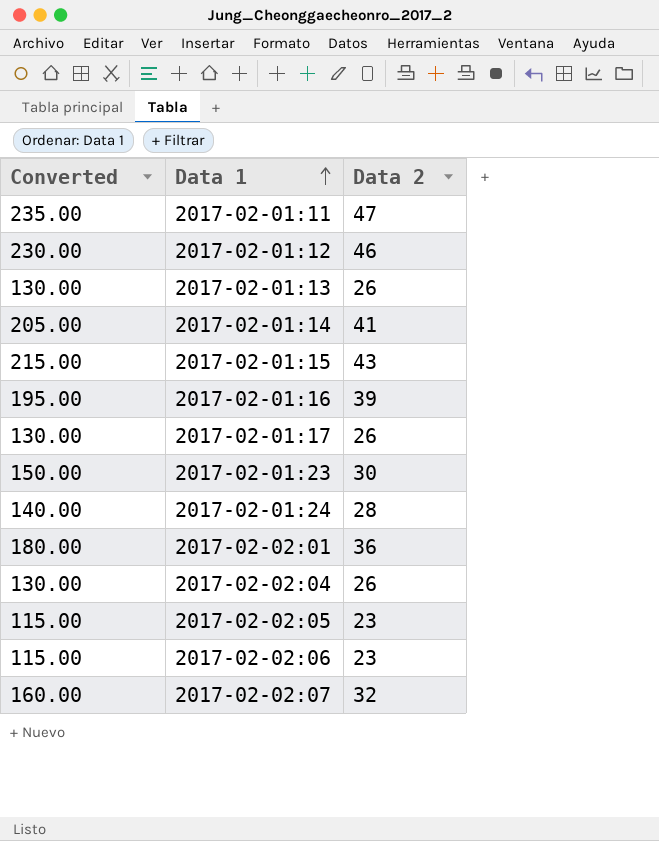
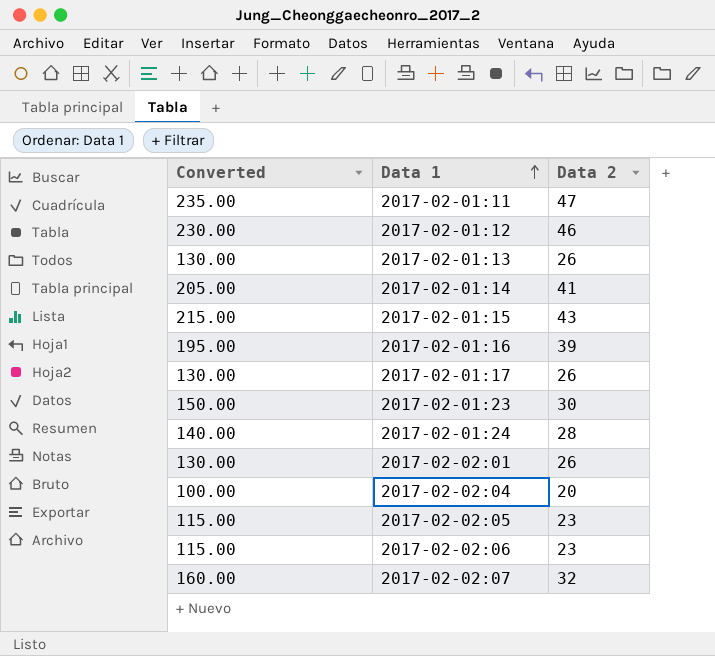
2017-02-02:01 | Converted: 180.00 -> 130.00
2017-02-02:01 | Data 2: 36 -> 26
2017-02-02:04 | Converted: 130.00 -> 100.00
2017-02-02:04 | Data 2: 26 -> 20

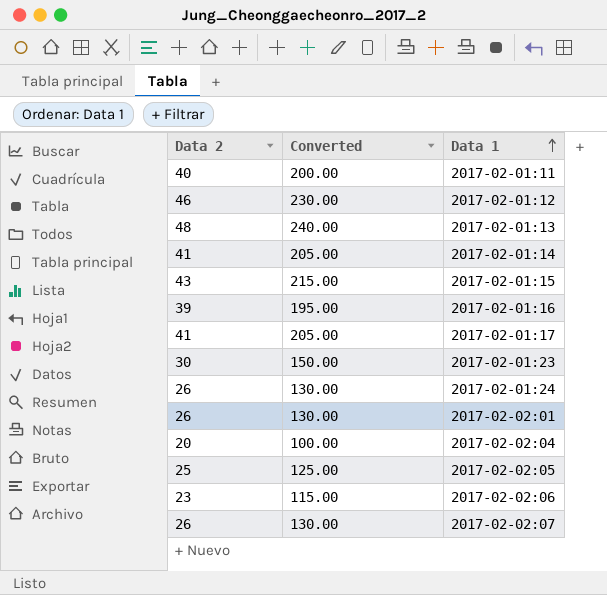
column Data 2 | position: 3 -> 1
2017-02-01:11 | Data 2: 47 -> 40
2017-02-01:11 | Converted: 235.00 -> 200.00
2017-02-01:13 | Data 2: 26 -> 48
2017-02-01:13 | Converted: 130.00 -> 240.00
2017-02-01:17 | Data 2: 26 -> 41
2017-02-01:17 | Converted: 130.00 -> 205.00
2017-02-01:24 | Data 2: 28 -> 26
2017-02-01:24 | Converted: 140.00 -> 130.00
2017-02-02:05 | Data 2: 23 -> 25
2017-02-02:05 | Converted: 115.00 -> 125.00
2017-02-02:07 | Data 2: 32 -> 26
2017-02-02:07 | Converted: 160.00 -> 130.00

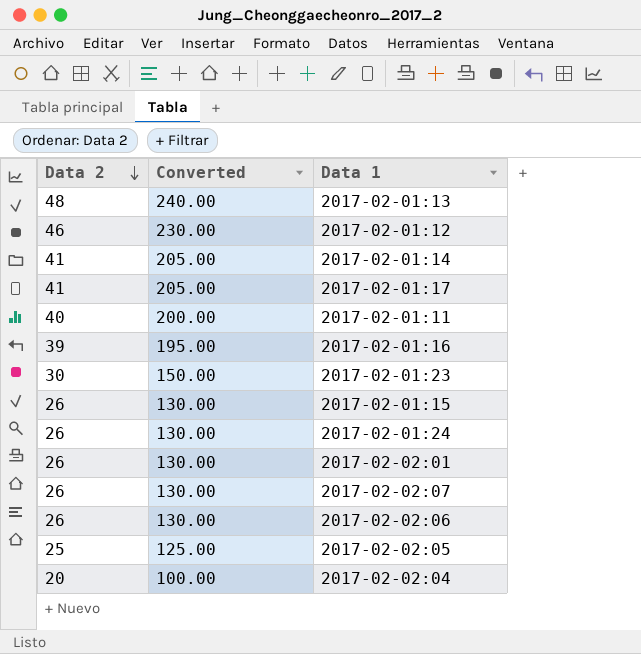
row order: Data 1 ascending -> Data 2 descending
2017-02-01:15 | Data 2: 43 -> 26
2017-02-01:15 | Converted: 215.00 -> 130.00
2017-02-02:06 | Data 2: 23 -> 26
2017-02-02:06 | Converted: 115.00 -> 130.00

